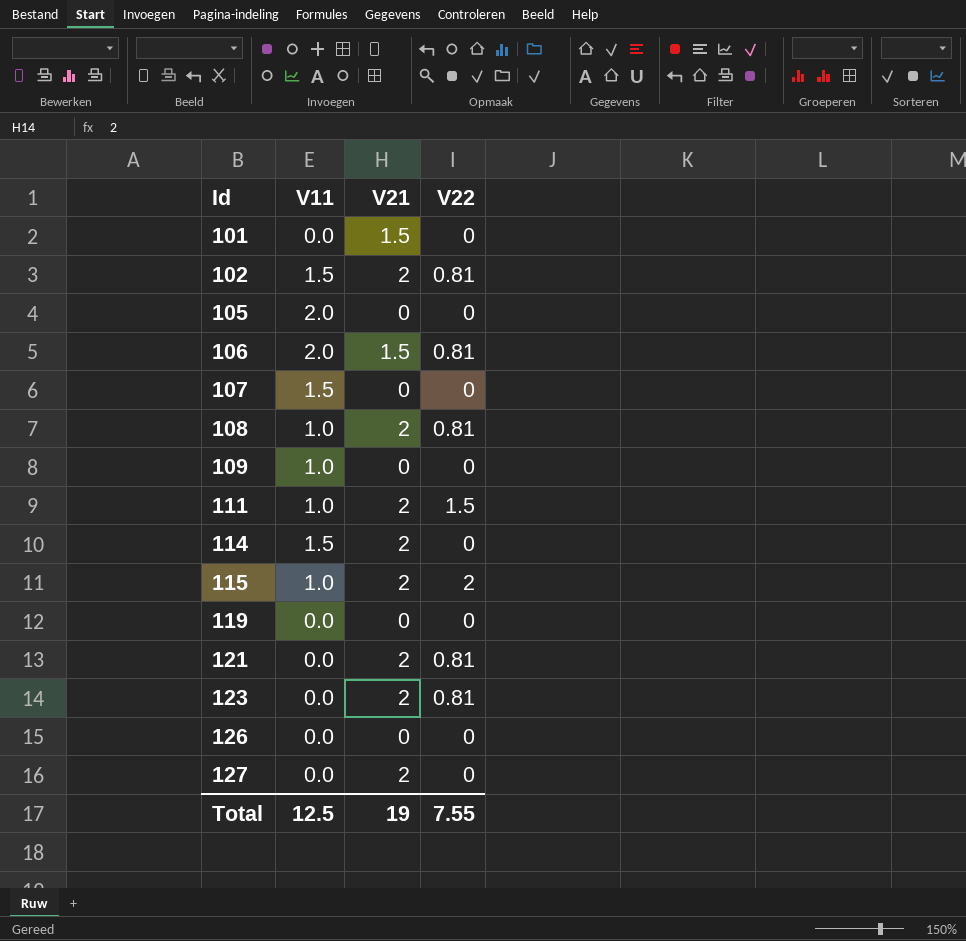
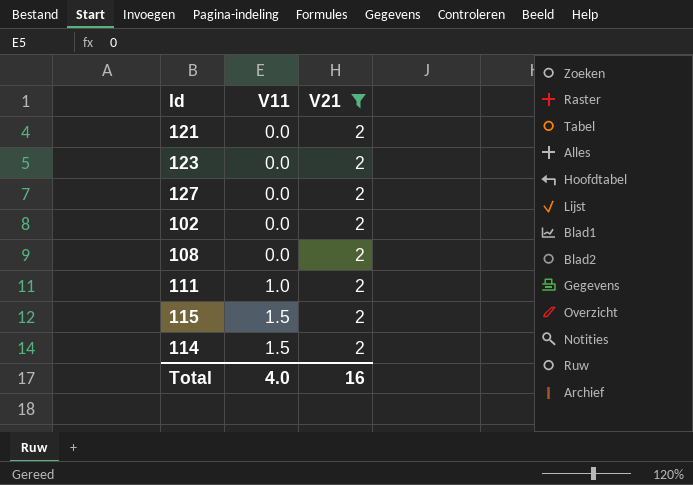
filter: none -> V21 = 2
row order: Id ascending -> V11 ascending
column V22 | position: 4 -> none
102 | V11: 1.5 -> 0.0
108 | V11: 1.0 -> 0.0
115 | V11: 1.0 -> 1.5
Total | V11: 12.5 -> 4.0
Total | V21: 19 -> 16

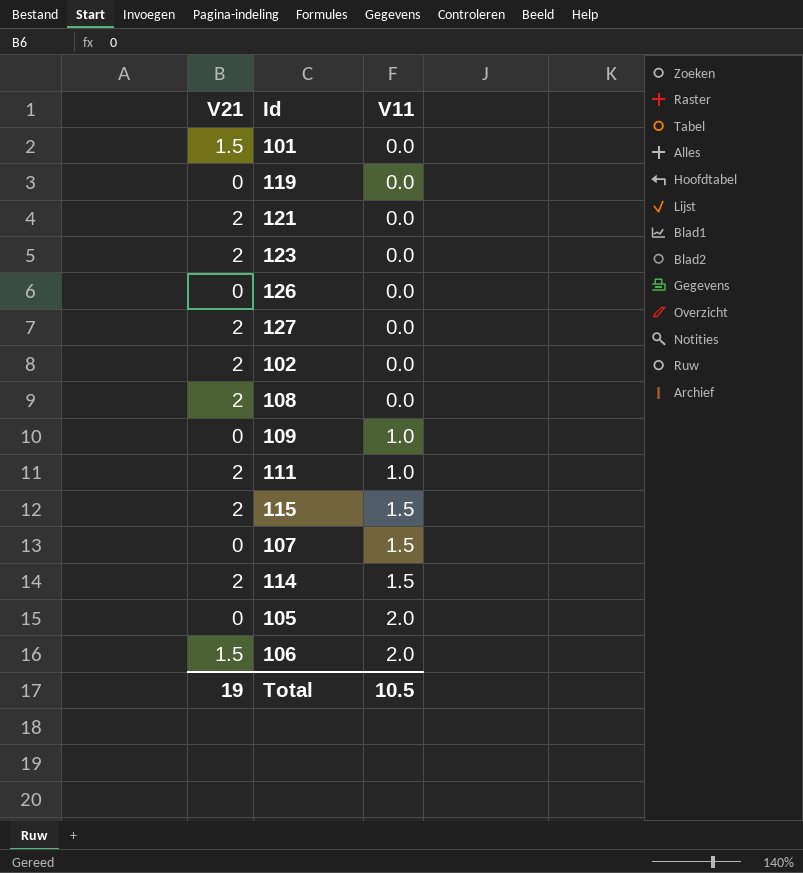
filter: V21 = 2 -> none
column V21 | position: 3 -> 1
Total | V21: 16 -> 19
Total | V11: 4.0 -> 10.5

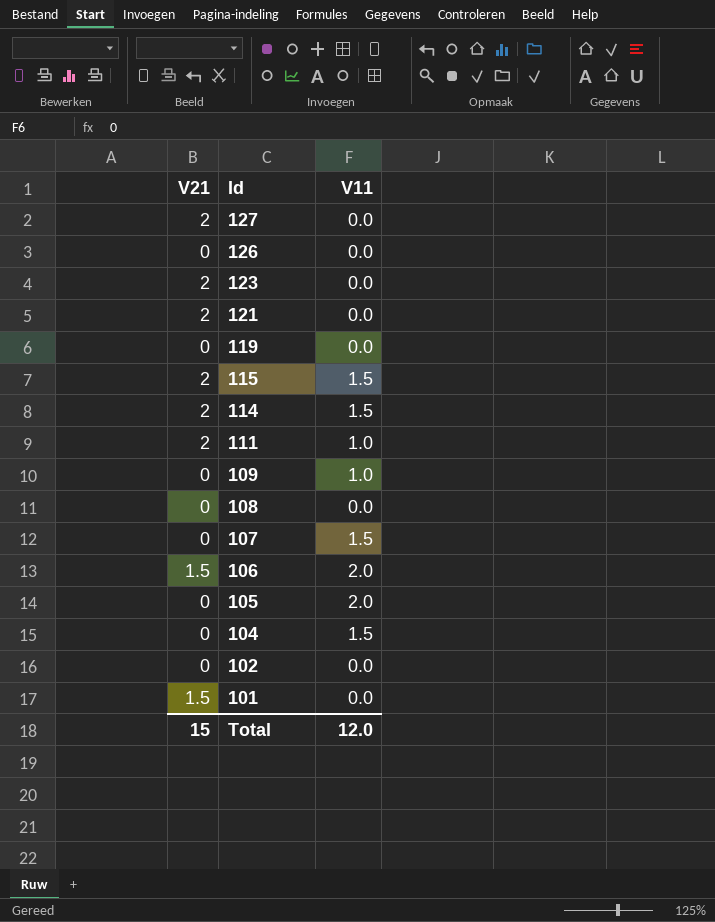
row order: V11 ascending -> Id descending
108 | V21: 2 -> 0
row 104: none -> 0 | 1.5
102 | V21: 2 -> 0
Total | V21: 19 -> 15
Total | V11: 10.5 -> 12.0

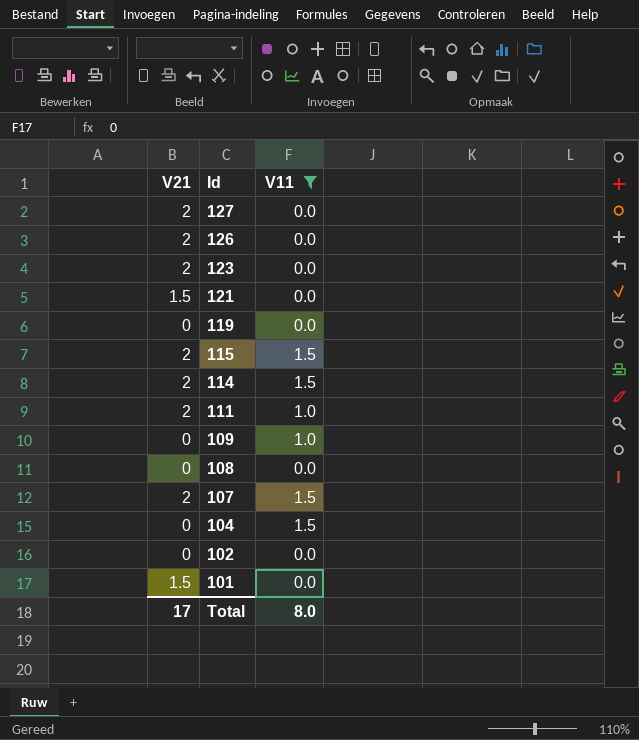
filter: none -> V11 != 2.0
126 | V21: 0 -> 2
121 | V21: 2 -> 1.5
107 | V21: 0 -> 2
Total | V21: 15 -> 17
Total | V11: 12.0 -> 8.0

